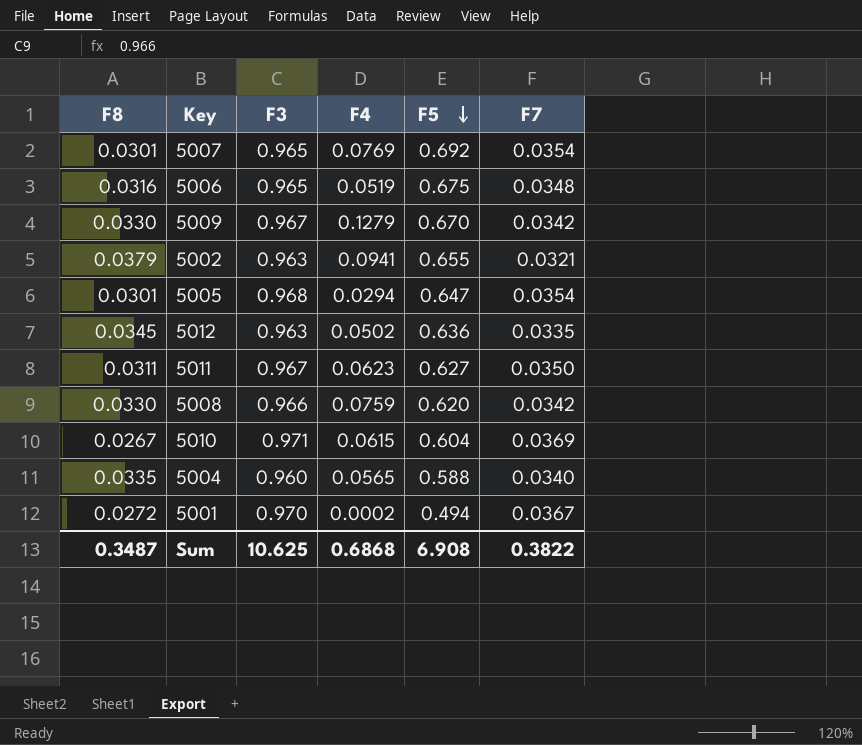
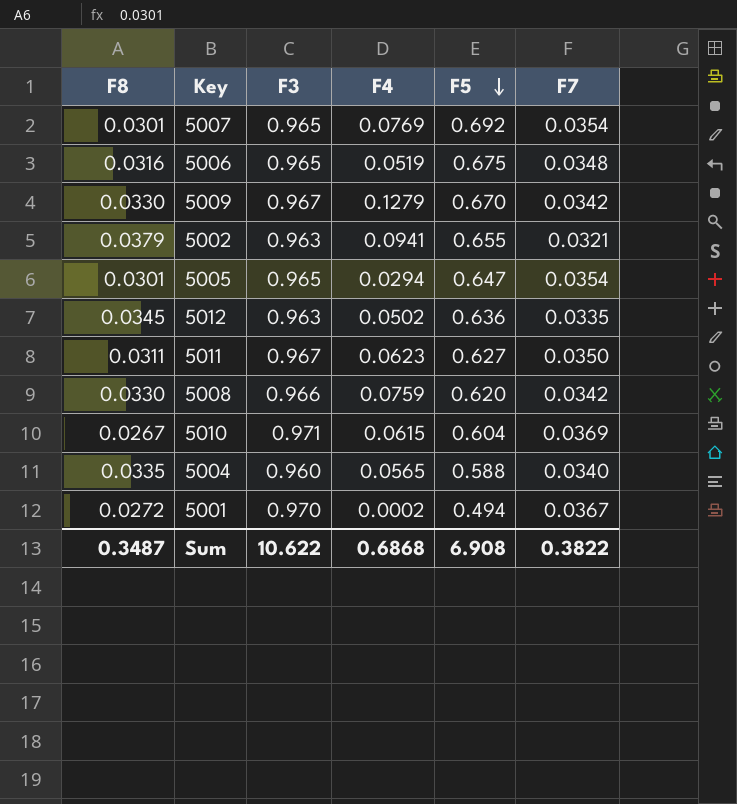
5005 | F3: 0.968 -> 0.965
Sum | F3: 10.625 -> 10.622

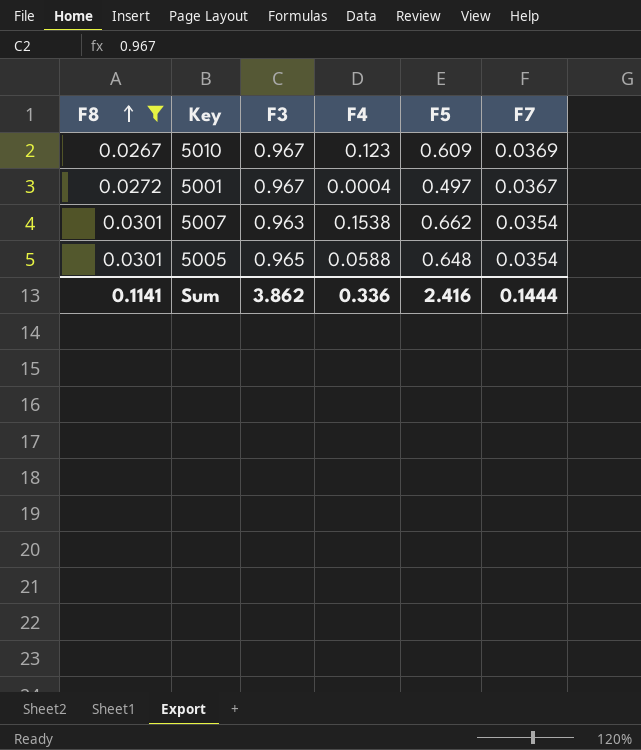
filter: none -> F8 <= 0.0301
row order: F5 descending -> F8 ascending
5010 | F3: 0.971 -> 0.967
5010 | F4: 0.0615 -> 0.123
5010 | F5: 0.604 -> 0.609
5001 | F3: 0.970 -> 0.967
5001 | F4: 0.0002 -> 0.0004
5001 | F5: 0.494 -> 0.497
5007 | F3: 0.965 -> 0.963
5007 | F4: 0.0769 -> 0.1538
5007 | F5: 0.692 -> 0.662
5005 | F4: 0.0294 -> 0.0588
5005 | F5: 0.647 -> 0.648
Sum | F8: 0.3487 -> 0.1141
Sum | F3: 10.622 -> 3.862
Sum | F4: 0.6868 -> 0.336
Sum | F5: 6.908 -> 2.416
Sum | F7: 0.3822 -> 0.1444

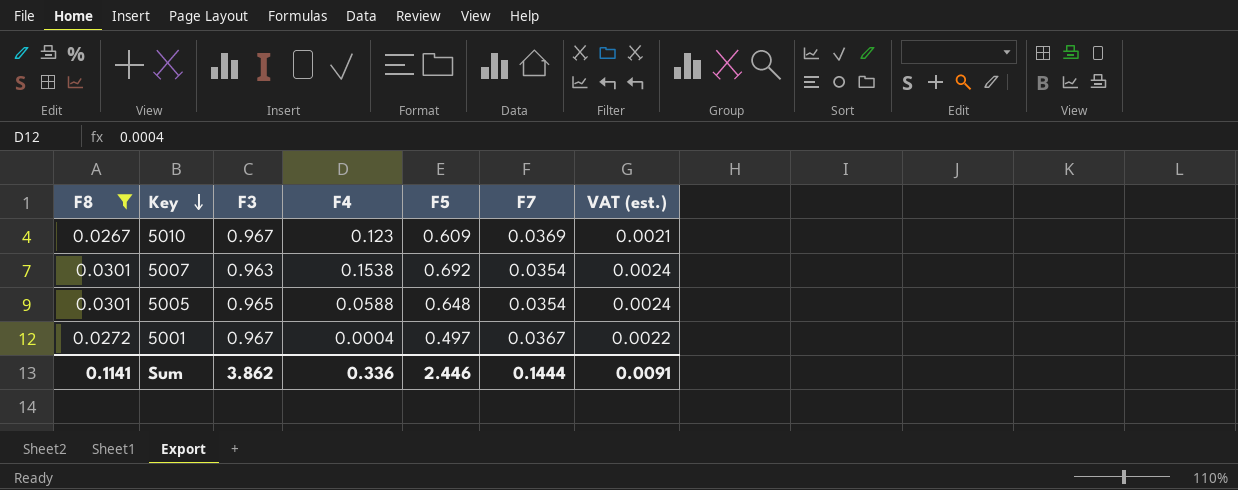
row order: F8 ascending -> Key descending
column VAT (est.) | formula: none -> [F8] * 0.08
5007 | F5: 0.662 -> 0.692
Sum | F5: 2.416 -> 2.446

